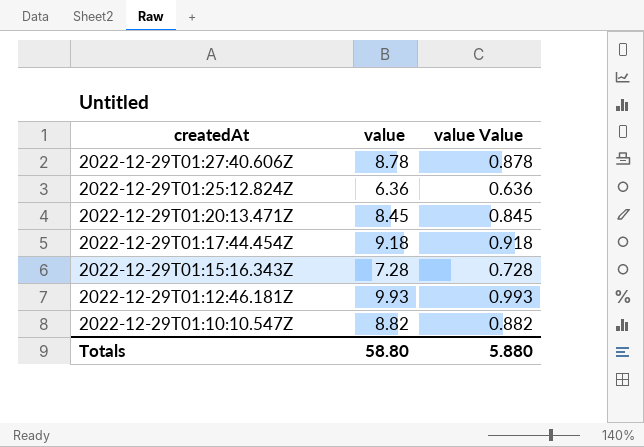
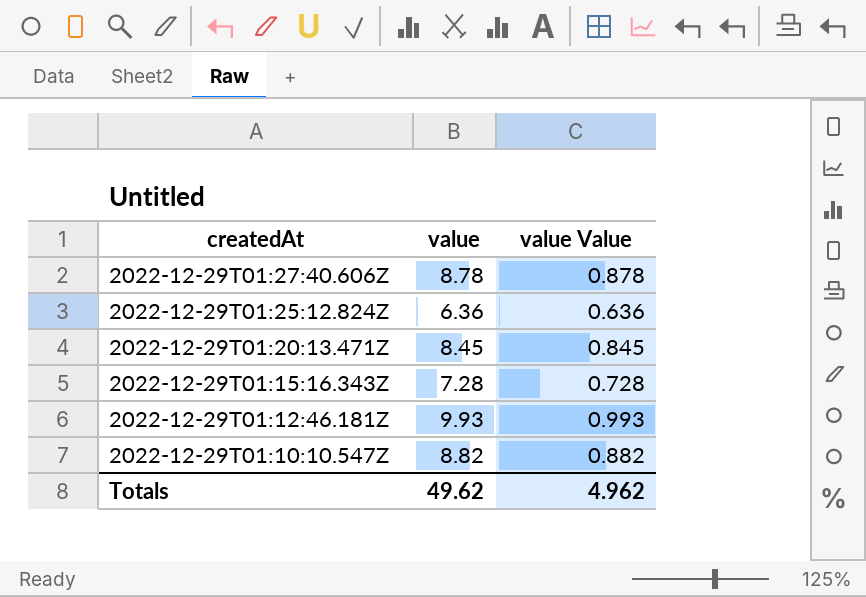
row 2022-12-29T01:17:44.454Z: 9.18 | 0.918 -> none
Totals | value: 58.80 -> 49.62
Totals | value Value: 5.880 -> 4.962

